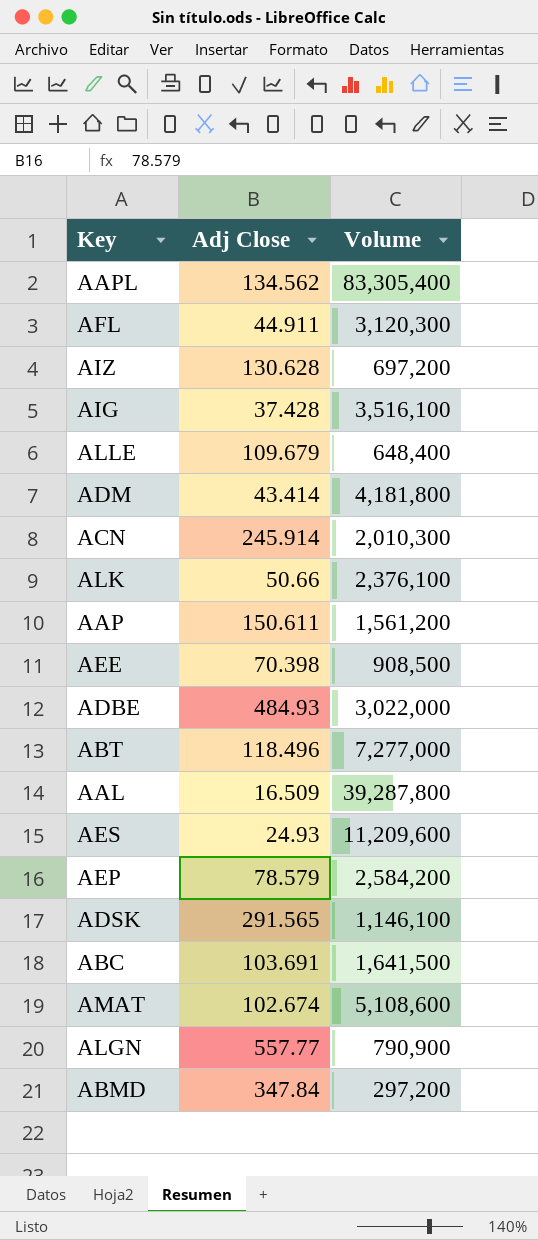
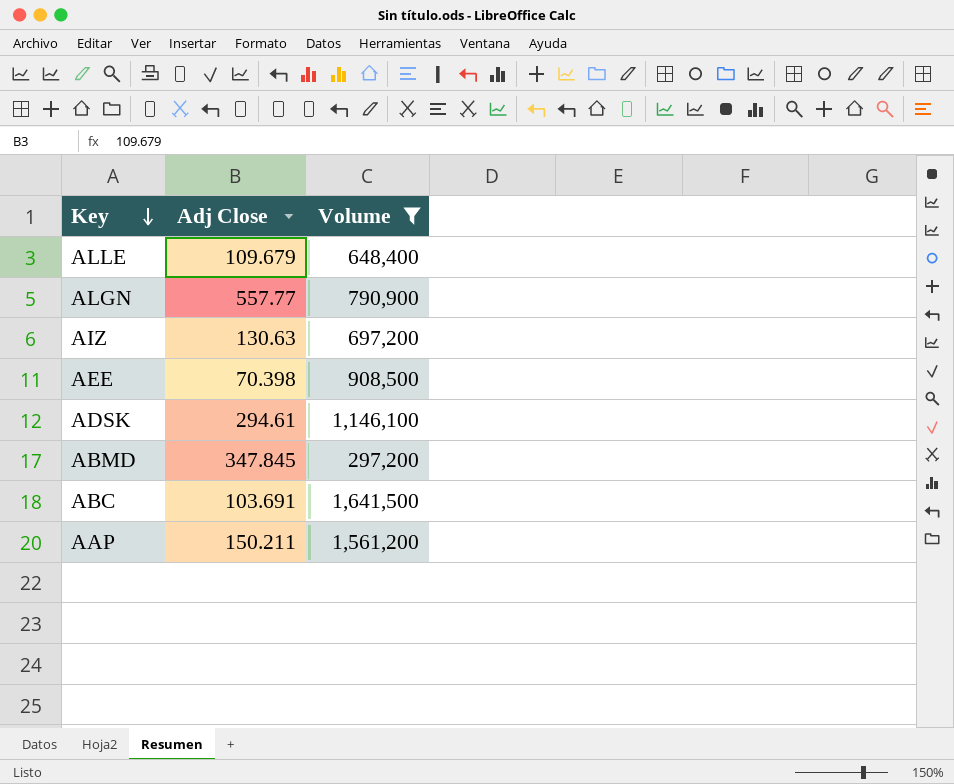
filter: none -> Volume <= 1,641,500
row order: none -> Key descending
AIZ | Adj Close: 130.628 -> 130.63
ADSK | Adj Close: 291.565 -> 294.61
ABMD | Adj Close: 347.84 -> 347.845
AAP | Adj Close: 150.611 -> 150.211

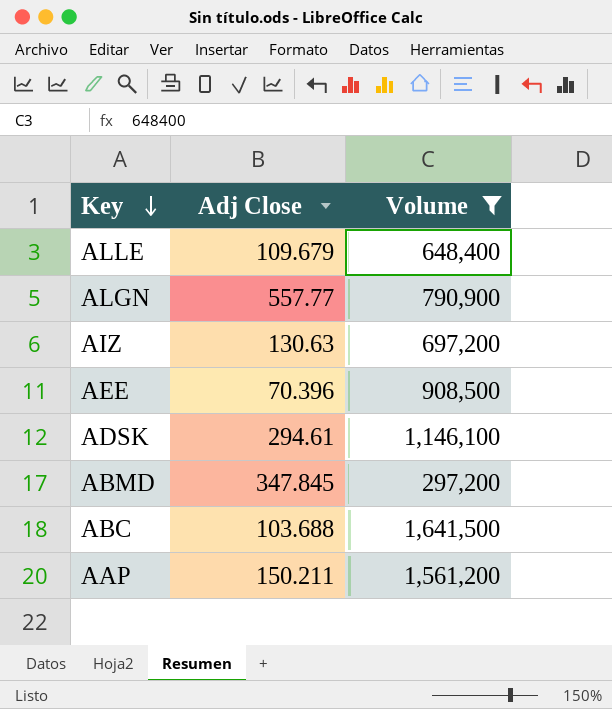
AEE | Adj Close: 70.398 -> 70.396
ABC | Adj Close: 103.691 -> 103.688

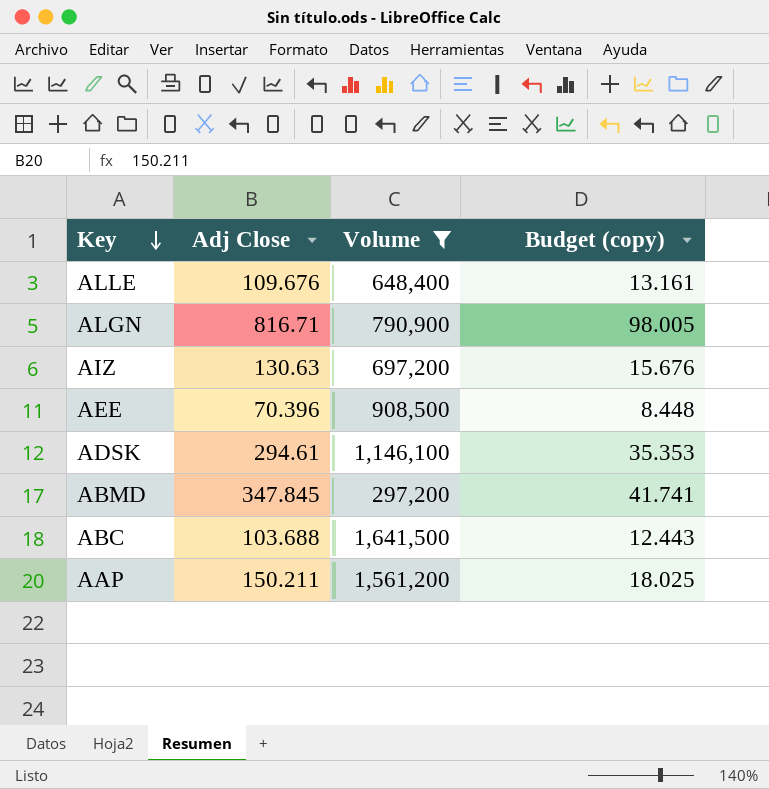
column Budget (copy) | formula: none -> [Adj Close] * 0.12
ALLE | Adj Close: 109.679 -> 109.676
ALGN | Adj Close: 557.77 -> 816.71

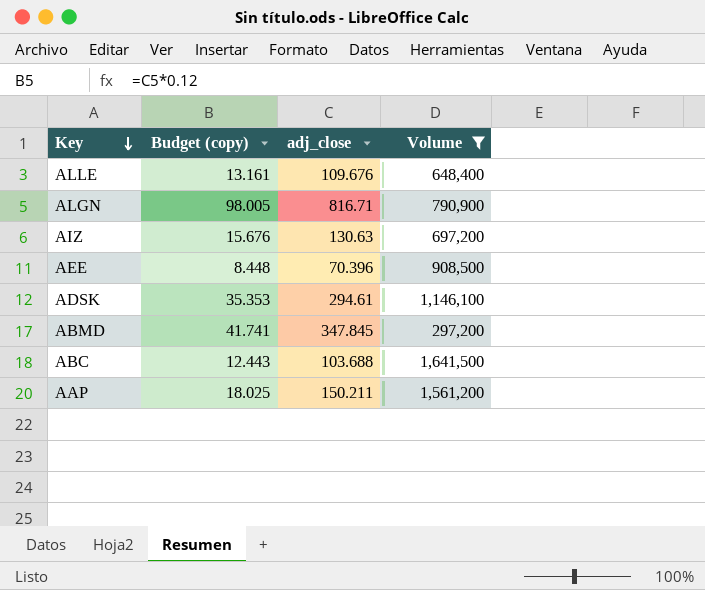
column Budget (copy) | position: 4 -> 2
column name: Adj Close -> adj_close

